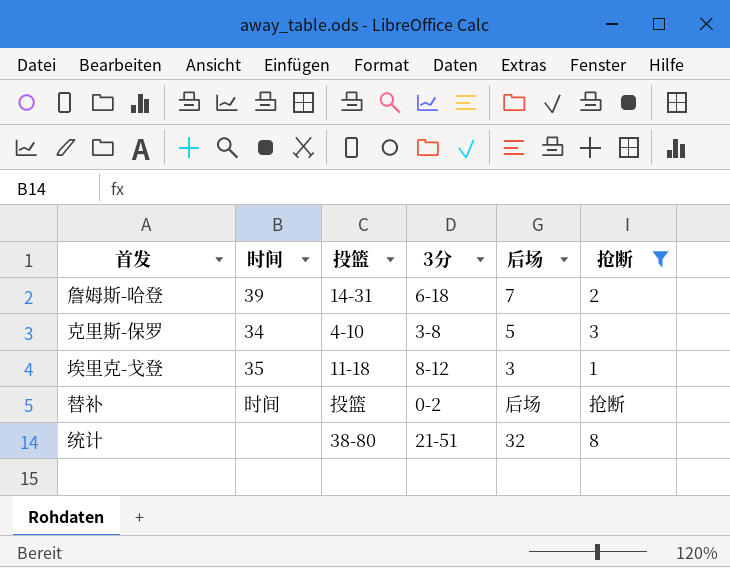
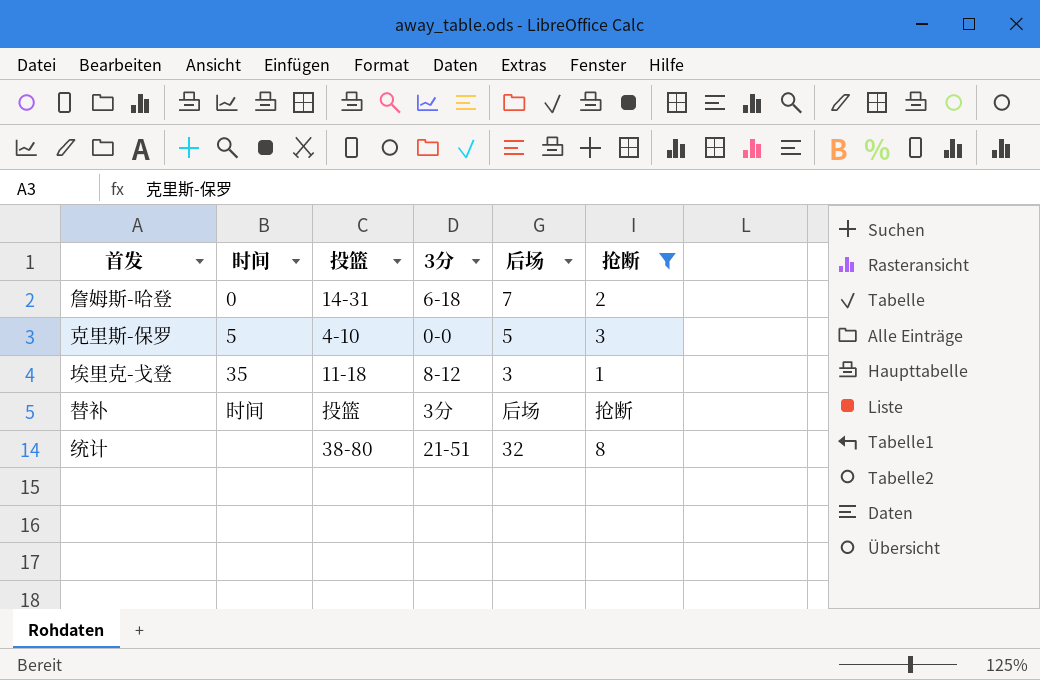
詹姆斯-哈登 | 时间: 39 -> 0
克里斯-保罗 | 时间: 34 -> 5
克里斯-保罗 | 3分: 3-8 -> 0-0
替补 | 3分: 0-2 -> 3分

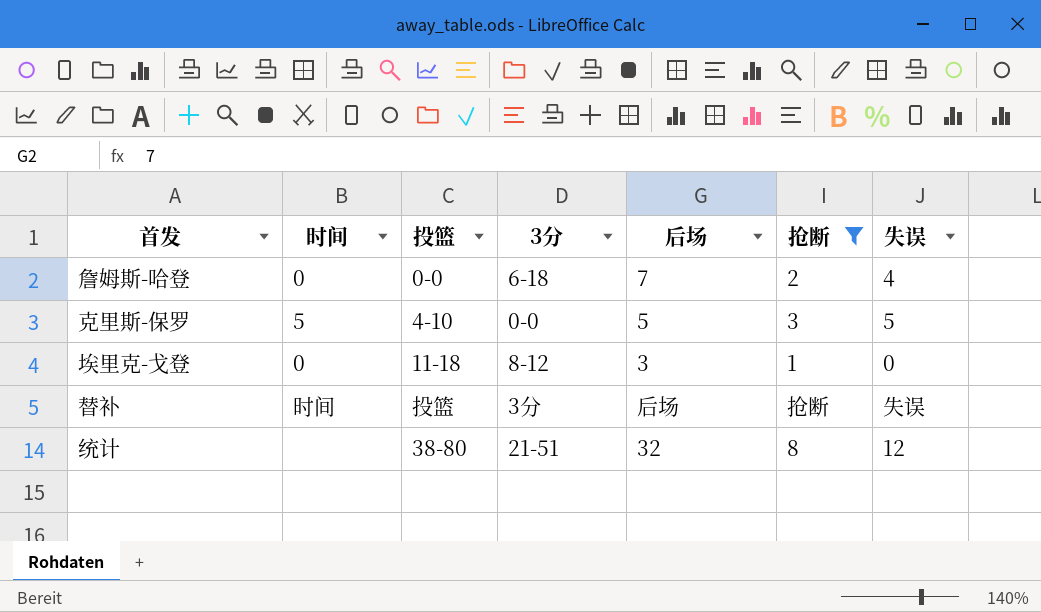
column 失误 | position: none -> 7
詹姆斯-哈登 | 投篮: 14-31 -> 0-0
埃里克-戈登 | 时间: 35 -> 0

